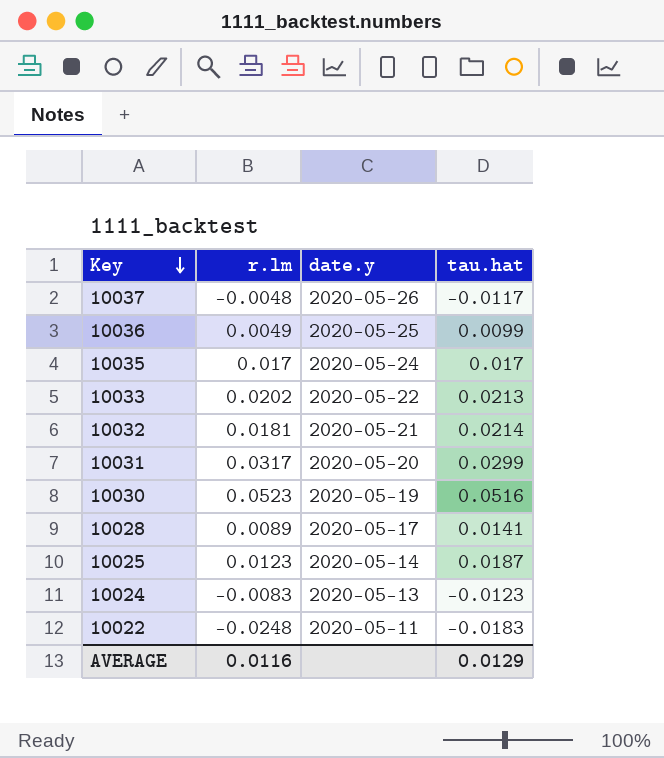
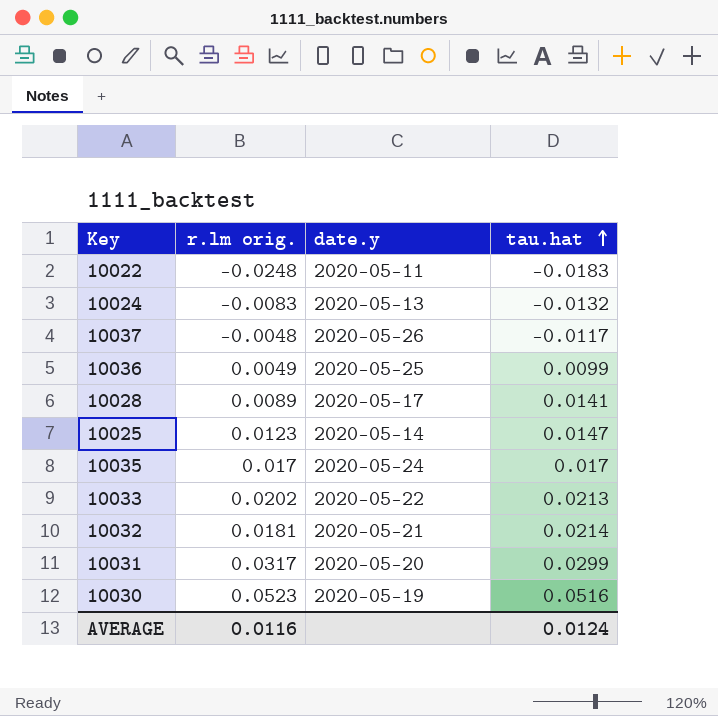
row order: Key descending -> tau.hat ascending
column name: r.lm -> r.lm orig.
10024 | tau.hat: -0.0123 -> -0.0132
10025 | tau.hat: 0.0187 -> 0.0147
AVERAGE | tau.hat: 0.0129 -> 0.0124

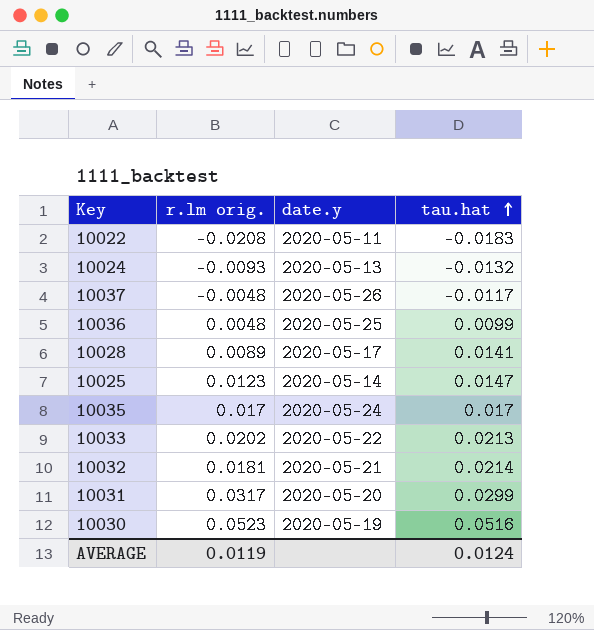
10022 | r.lm orig.: -0.0248 -> -0.0208
10024 | r.lm orig.: -0.0083 -> -0.0093
10036 | r.lm orig.: 0.0049 -> 0.0048
AVERAGE | r.lm orig.: 0.0116 -> 0.0119

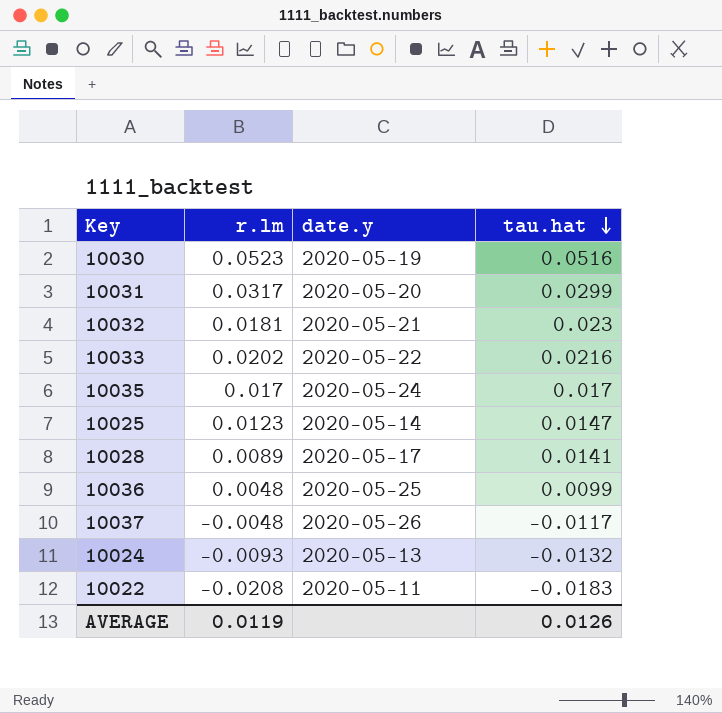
row order: tau.hat ascending -> tau.hat descending
column name: r.lm orig. -> r.lm
10032 | tau.hat: 0.0214 -> 0.023
10033 | tau.hat: 0.0213 -> 0.0216
AVERAGE | tau.hat: 0.0124 -> 0.0126

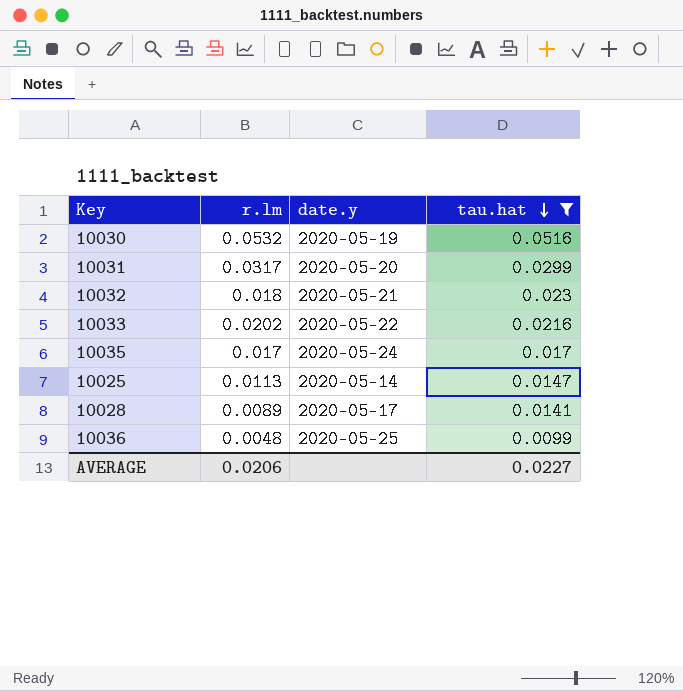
filter: none -> tau.hat >= 0.0099
10030 | r.lm: 0.0523 -> 0.0532
10032 | r.lm: 0.0181 -> 0.018
10025 | r.lm: 0.0123 -> 0.0113
AVERAGE | r.lm: 0.0119 -> 0.0206
AVERAGE | tau.hat: 0.0126 -> 0.0227

